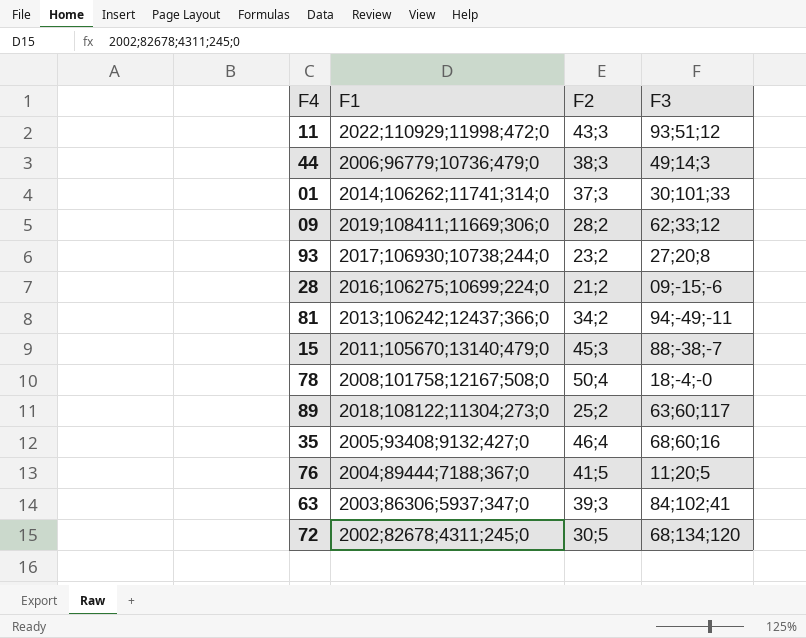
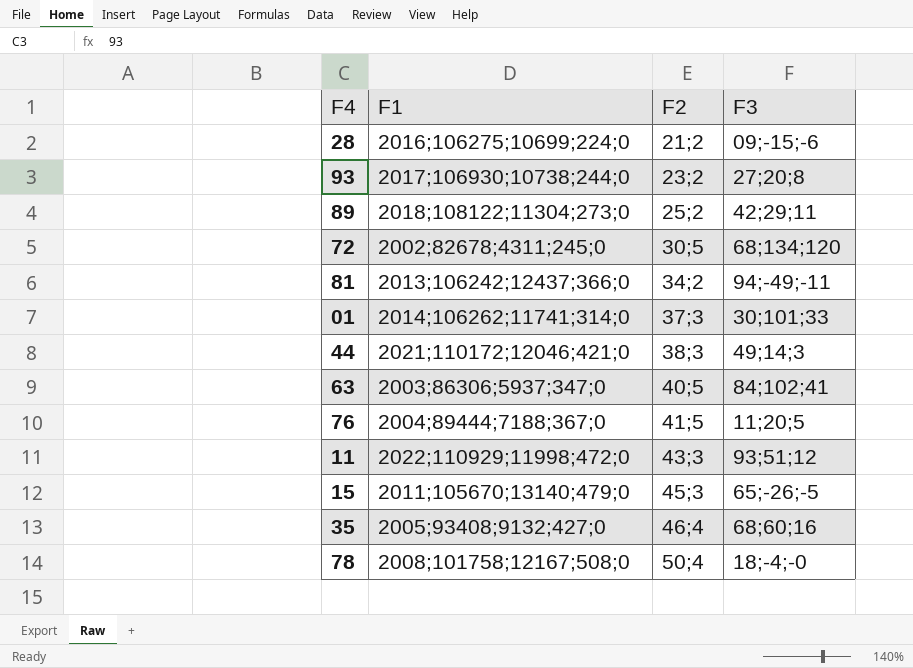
row order: none -> F2 ascending
row 09: 2019;108411;11669;306;0 | 28;2 | 62;33;12 -> none
89 | F3: 63;60;117 -> 42;29;11
44 | F1: 2006;96779;10736;479;0 -> 2021;110172;12046;421;0
63 | F2: 39;3 -> 40;5
15 | F3: 88;-38;-7 -> 65;-26;-5

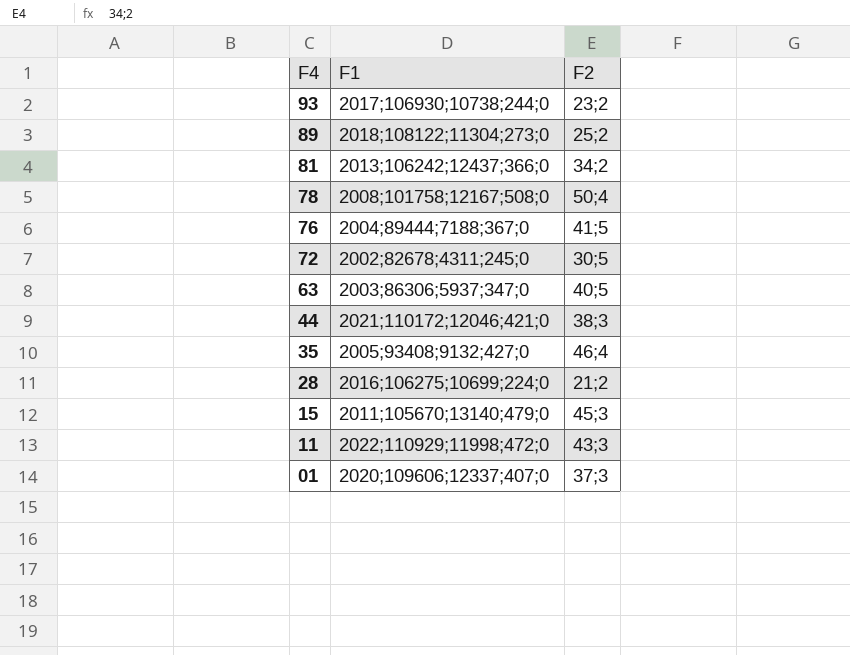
row order: F2 ascending -> F4 descending
column F3 | position: 4 -> none
01 | F1: 2014;106262;11741;314;0 -> 2020;109606;12337;407;0

